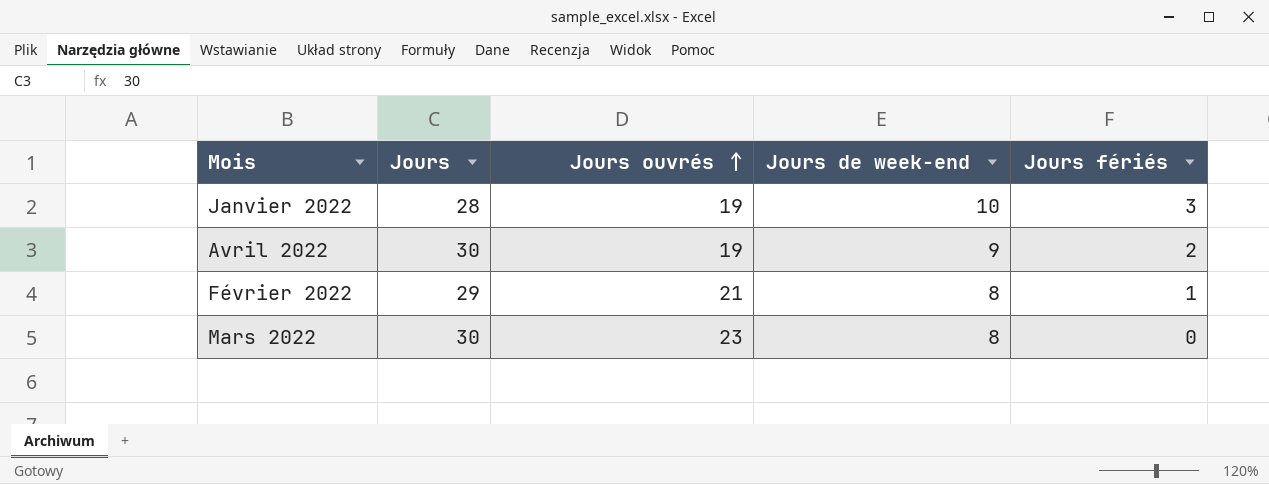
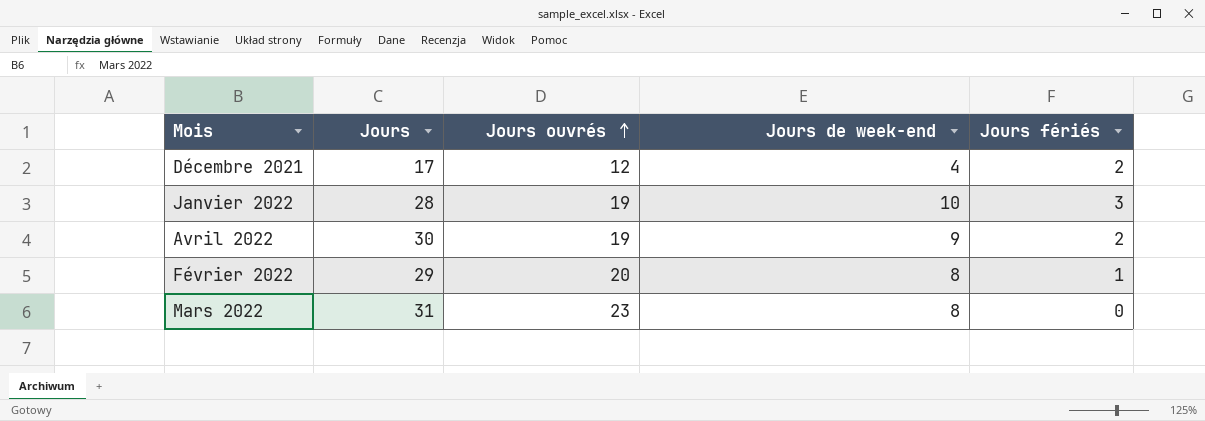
row Décembre 2021: none -> 17 | 12 | 4 | 2
Février 2022 | Jours ouvrés: 21 -> 20
Mars 2022 | Jours: 30 -> 31

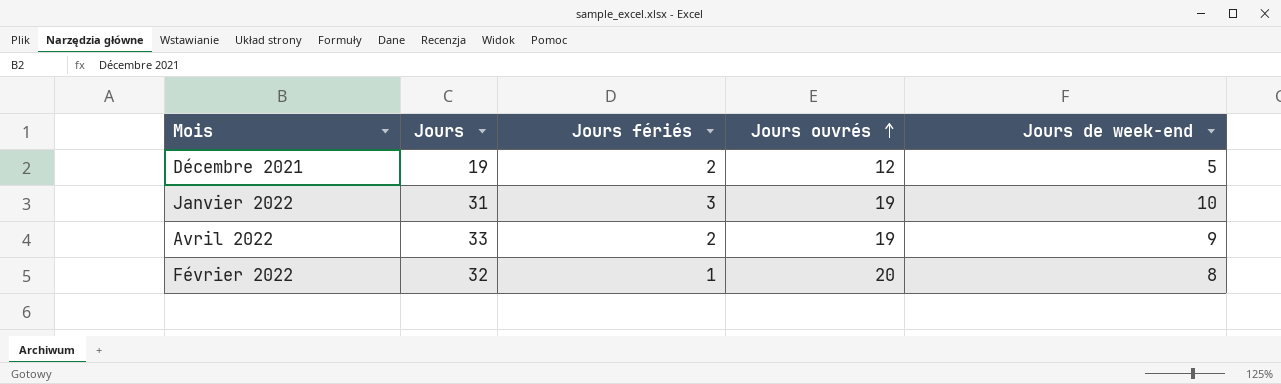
column Jours fériés | position: 5 -> 3
row Mars 2022: 31 | 23 | 8 | 0 -> none
Décembre 2021 | Jours: 17 -> 19
Décembre 2021 | Jours de week-end: 4 -> 5
Janvier 2022 | Jours: 28 -> 31
Avril 2022 | Jours: 30 -> 33
Février 2022 | Jours: 29 -> 32

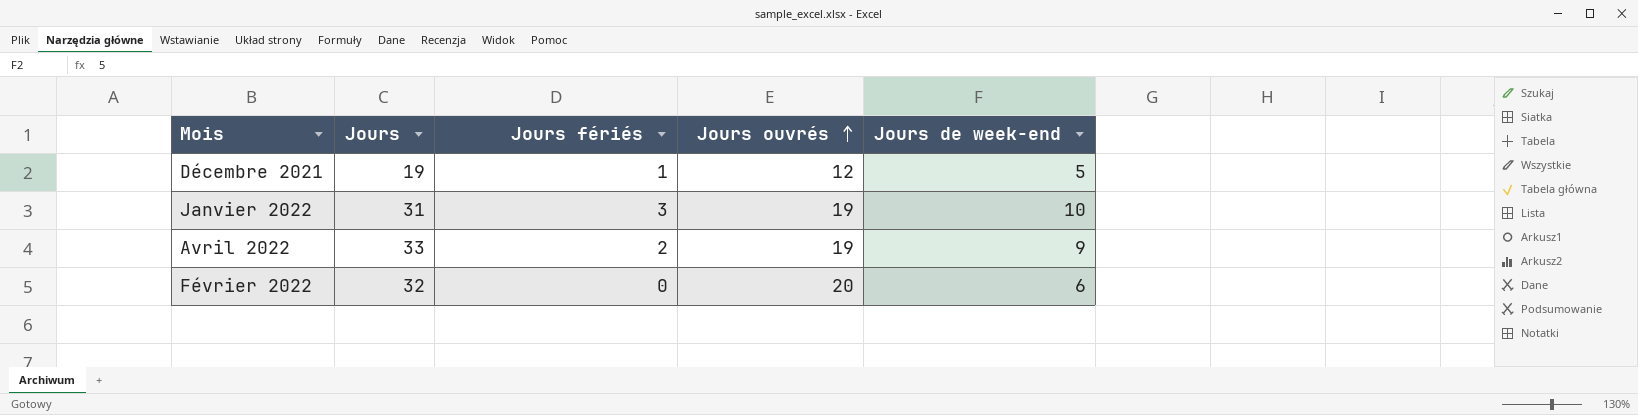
Décembre 2021 | Jours fériés: 2 -> 1
Février 2022 | Jours fériés: 1 -> 0
Février 2022 | Jours de week-end: 8 -> 6

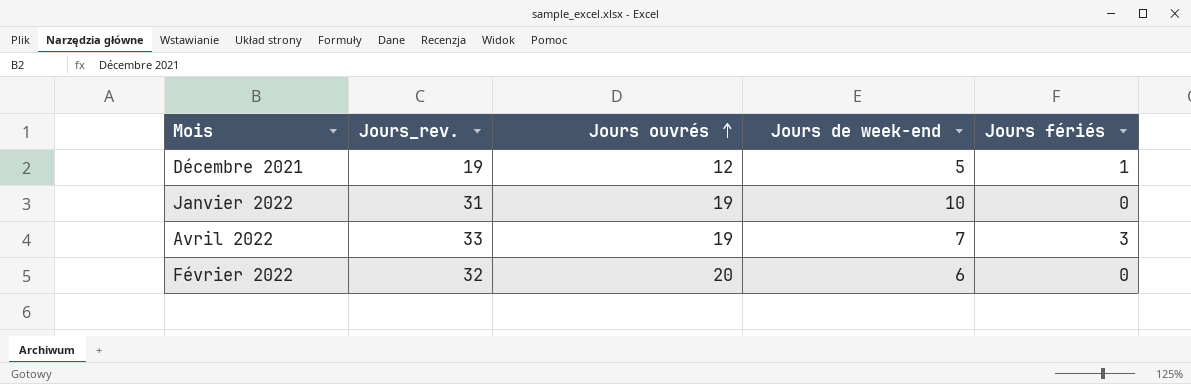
column name: Jours -> Jours_rev.
column Jours fériés | position: 3 -> 5
Janvier 2022 | Jours fériés: 3 -> 0
Avril 2022 | Jours de week-end: 9 -> 7
Avril 2022 | Jours fériés: 2 -> 3

